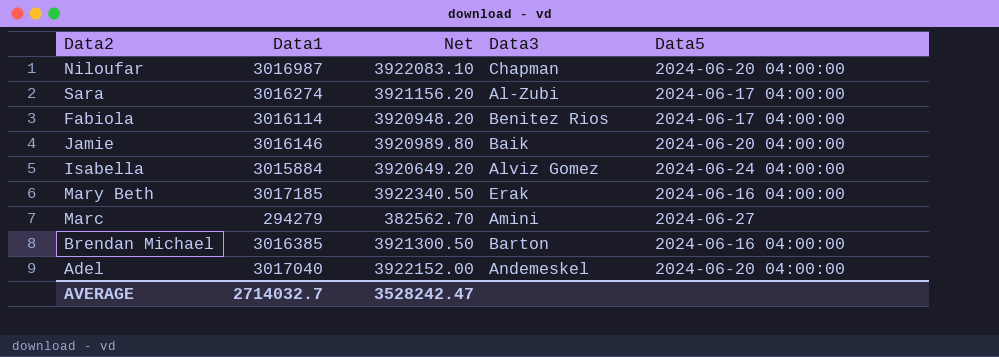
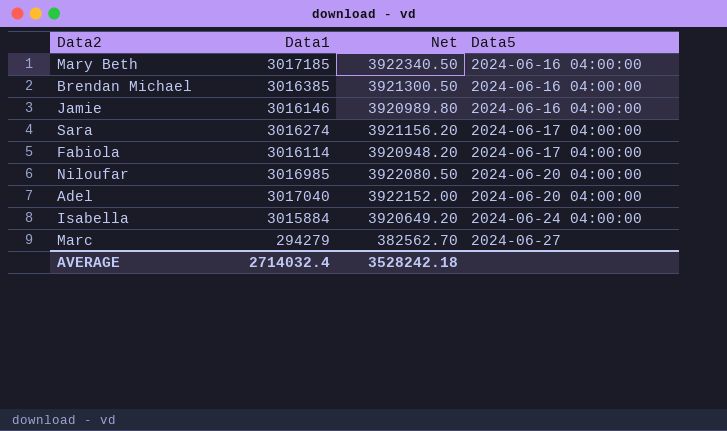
row order: none -> Data5 ascending
column Data3 | position: 4 -> none
Jamie | Data5: 2024-06-20 04:00:00 -> 2024-06-16 04:00:00
Niloufar | Data1: 3016987 -> 3016985
Niloufar | Net: 3922083.10 -> 3922080.50
AVERAGE | Data1: 2714032.7 -> 2714032.4
AVERAGE | Net: 3528242.47 -> 3528242.18

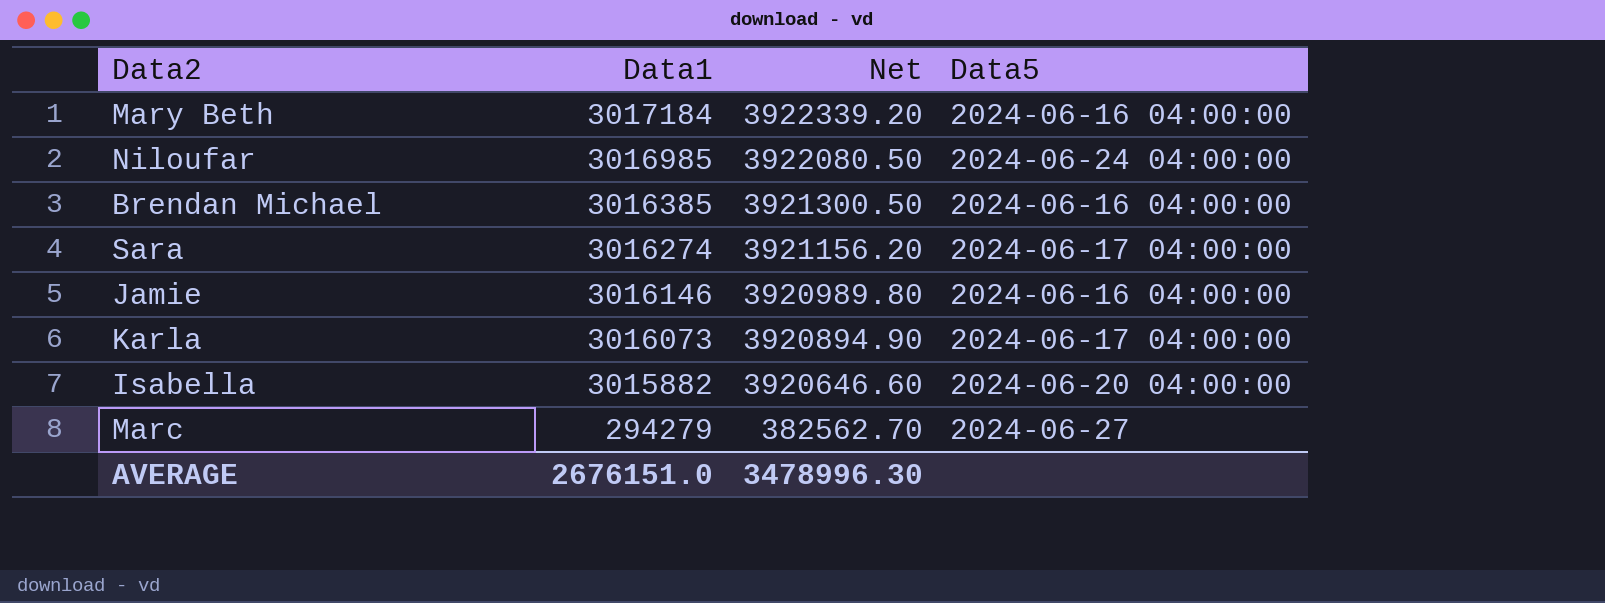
row order: Data5 ascending -> Data1 descending
row Fabiola: 3016114 | 3920948.20 | 2024-06-17 04:00:00 -> none
row Adel: 3017040 | 3922152.00 | 2024-06-20 04:00:00 -> none
Mary Beth | Data1: 3017185 -> 3017184
Mary Beth | Net: 3922340.50 -> 3922339.20
Niloufar | Data5: 2024-06-20 04:00:00 -> 2024-06-24 04:00:00
row Karla: none -> 3016073 | 3920894.90 | 2024-06-17 04:00:00
Isabella | Data1: 3015884 -> 3015882
Isabella | Net: 3920649.20 -> 3920646.60
Isabella | Data5: 2024-06-24 04:00:00 -> 2024-06-20 04:00:00
AVERAGE | Data1: 2714032.4 -> 2676151.0
AVERAGE | Net: 3528242.18 -> 3478996.30

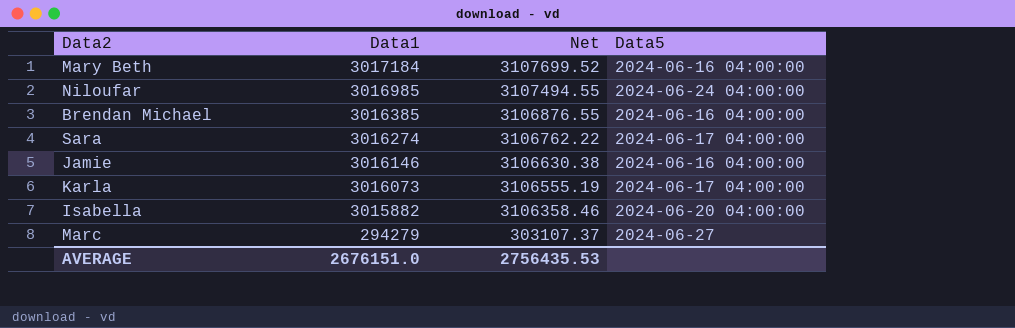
column Net | formula: [Data1] * 1.3 -> [Data1] * 1.03
AVERAGE | Net: 3478996.30 -> 2756435.53

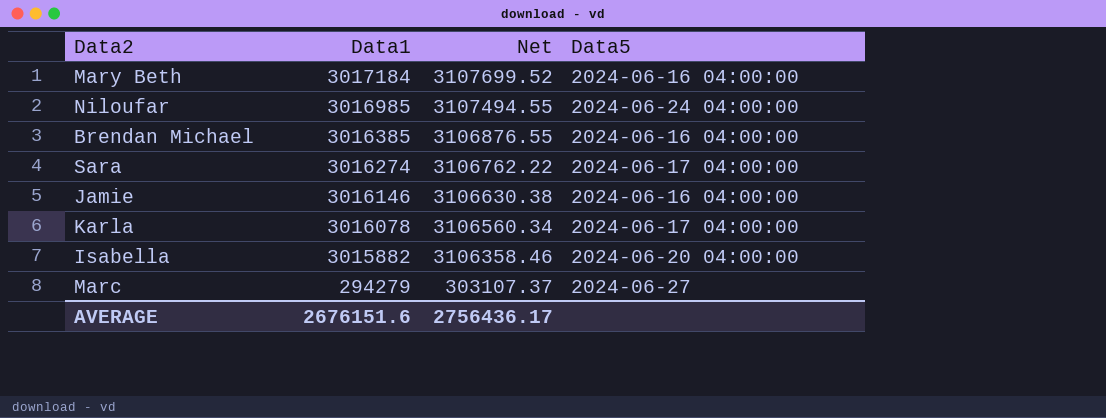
Karla | Data1: 3016073 -> 3016078
Karla | Net: 3106555.19 -> 3106560.34
AVERAGE | Data1: 2676151.0 -> 2676151.6
AVERAGE | Net: 2756435.53 -> 2756436.17

